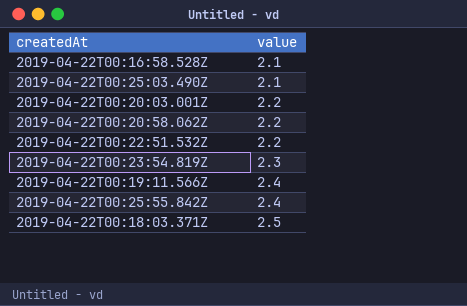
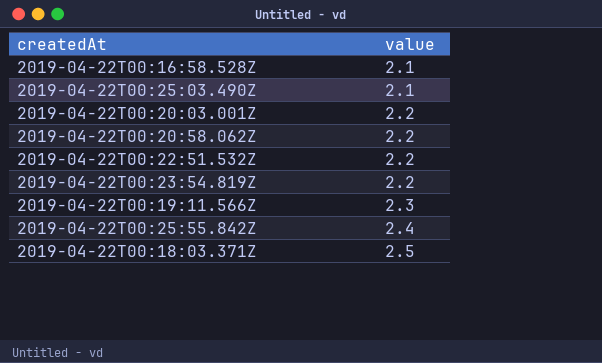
2019-04-22T00:23:54.819Z | value: 2.3 -> 2.2
2019-04-22T00:19:11.566Z | value: 2.4 -> 2.3

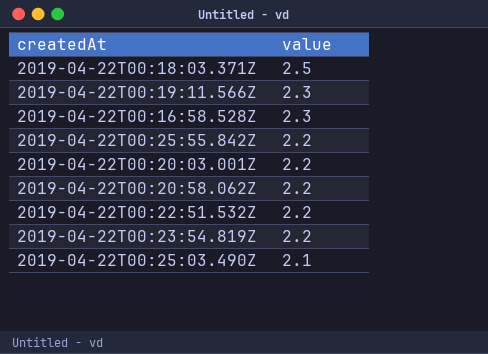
row order: value ascending -> value descending
2019-04-22T00:16:58.528Z | value: 2.1 -> 2.3
2019-04-22T00:25:55.842Z | value: 2.4 -> 2.2

